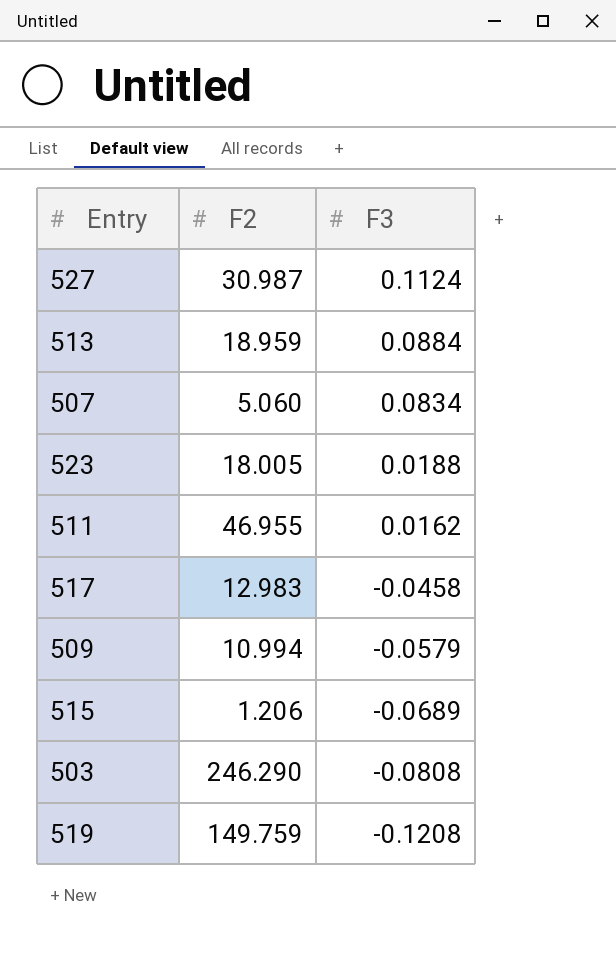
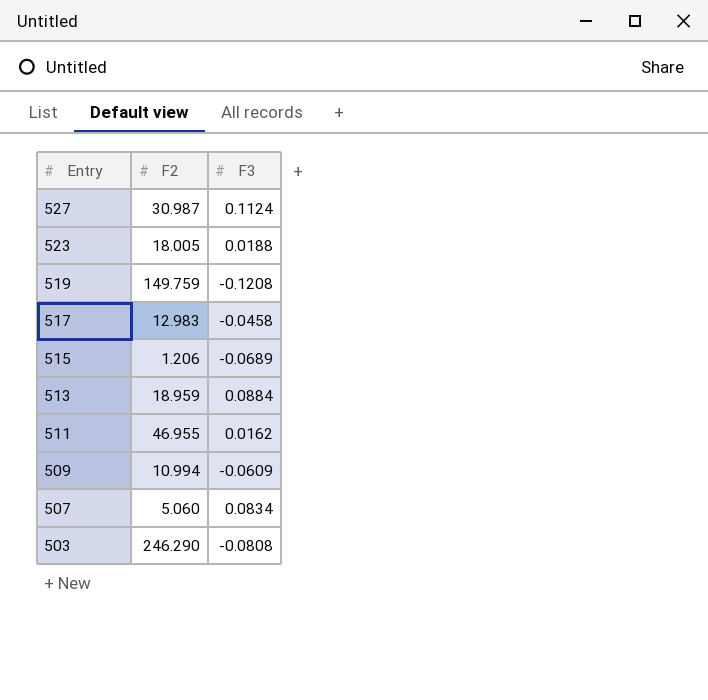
row order: F3 descending -> Entry descending
509 | F3: -0.0579 -> -0.0609

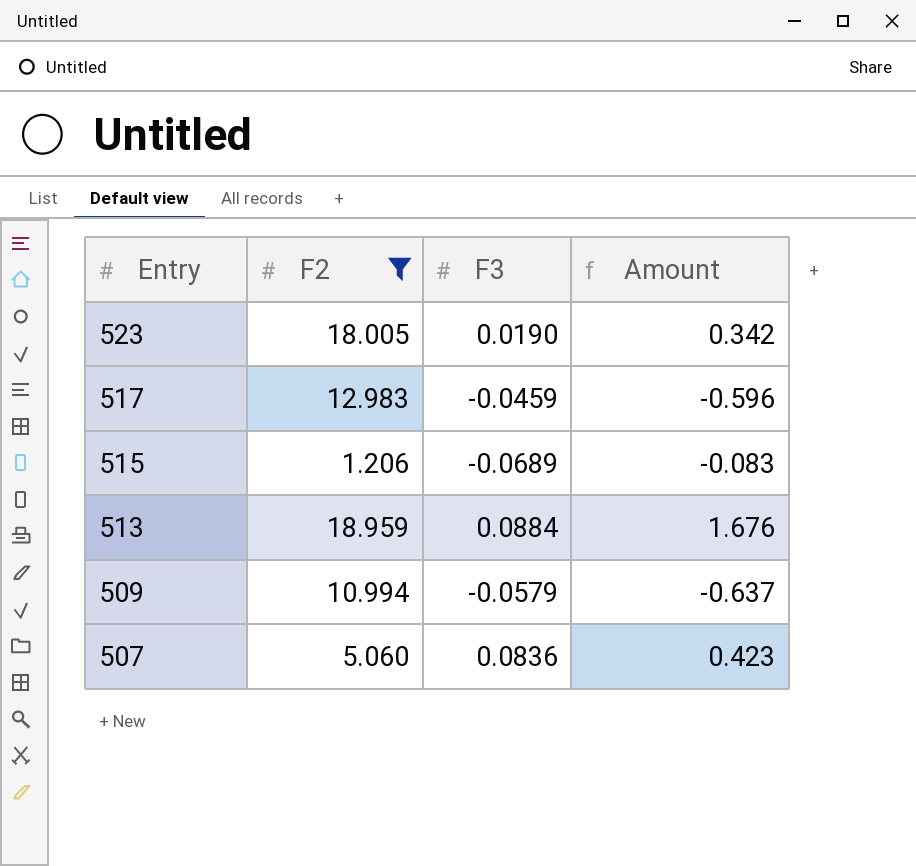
filter: none -> F2 <= 18.959
column Amount | formula: none -> [F2] * [F3]
523 | F3: 0.0188 -> 0.0190
517 | F3: -0.0458 -> -0.0459
509 | F3: -0.0609 -> -0.0579
507 | F3: 0.0834 -> 0.0836

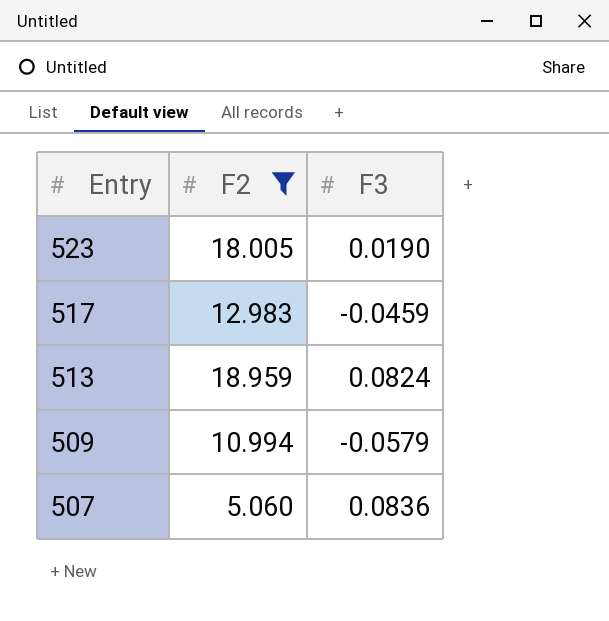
column Amount | formula: [F2] * [F3] -> none
row 515: 1.206 | -0.0689 | -0.083 -> none
513 | F3: 0.0884 -> 0.0824

